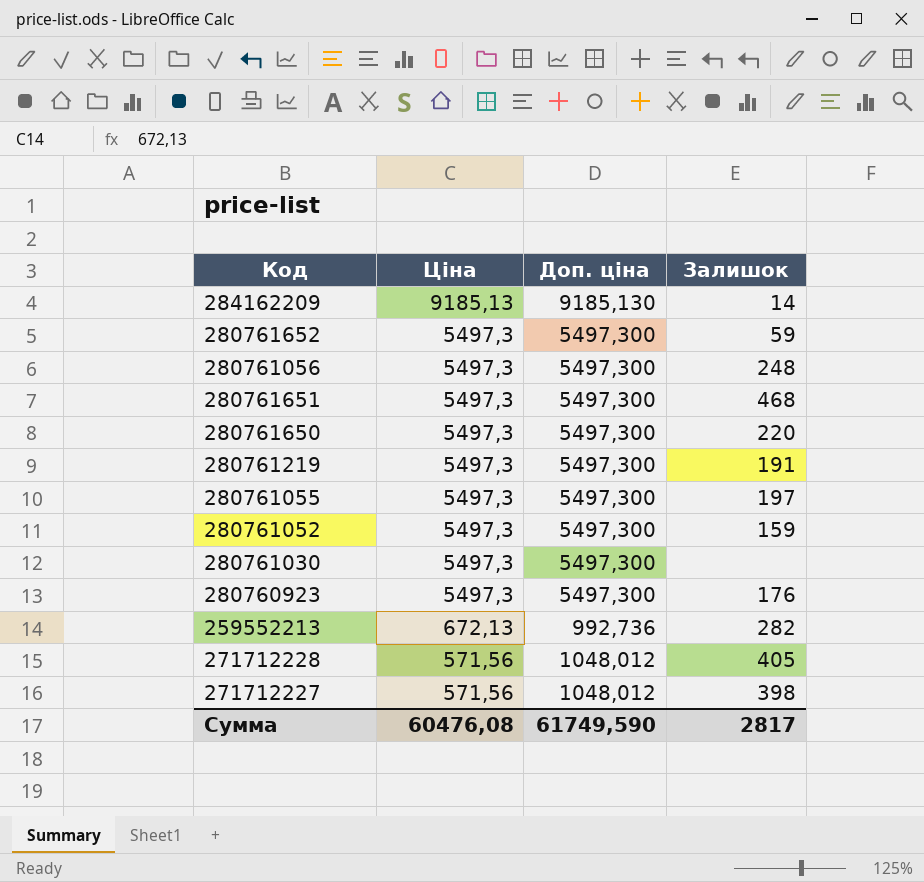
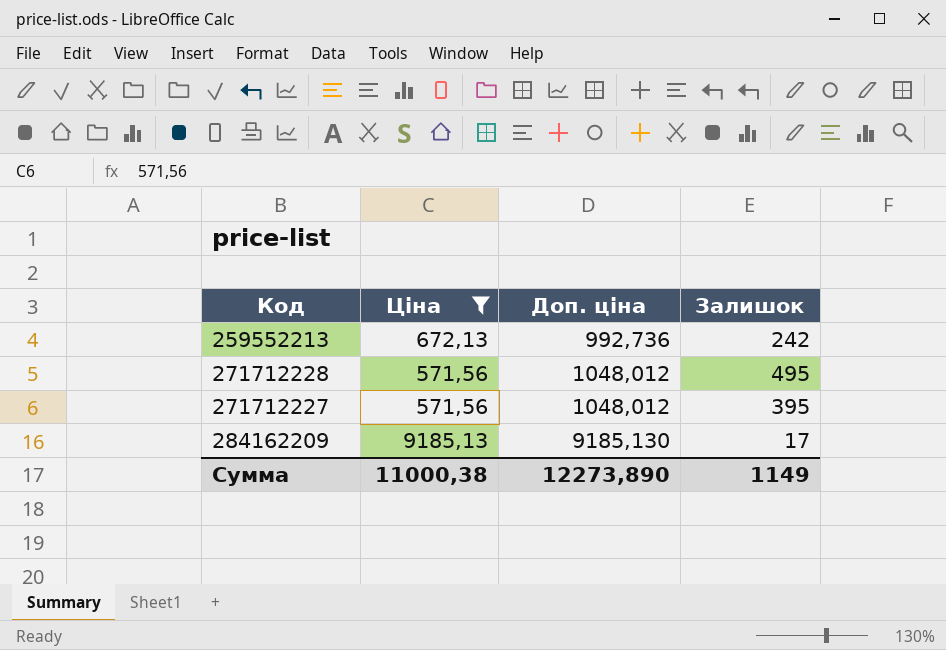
filter: none -> Ціна != 5497,3
row order: Ціна descending -> Доп. ціна ascending
259552213 | Залишок: 282 -> 242
271712228 | Залишок: 405 -> 495
271712227 | Залишок: 398 -> 395
284162209 | Залишок: 14 -> 17
Сумма | Ціна: 60476,08 -> 11000,38
Сумма | Доп. ціна: 61749,590 -> 12273,890
Сумма | Залишок: 2817 -> 1149

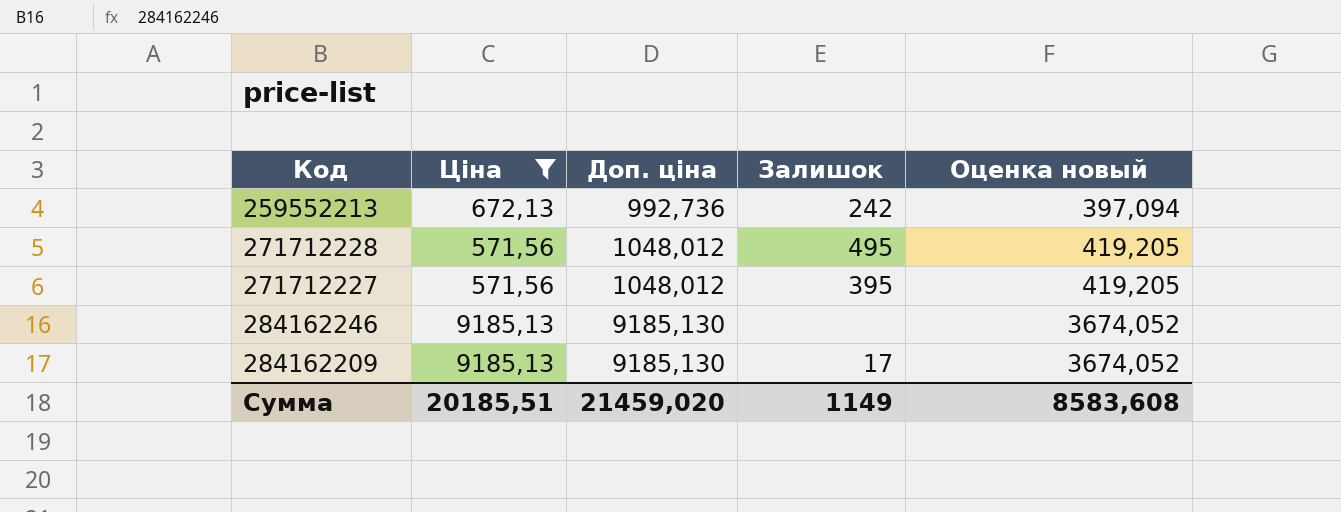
column Оценка новый | formula: none -> [Доп. ціна] * 0,4
row 284162246: none -> 9185,13 | 9185,130 | none | 3674,052
Сумма | Ціна: 11000,38 -> 20185,51
Сумма | Доп. ціна: 12273,890 -> 21459,020

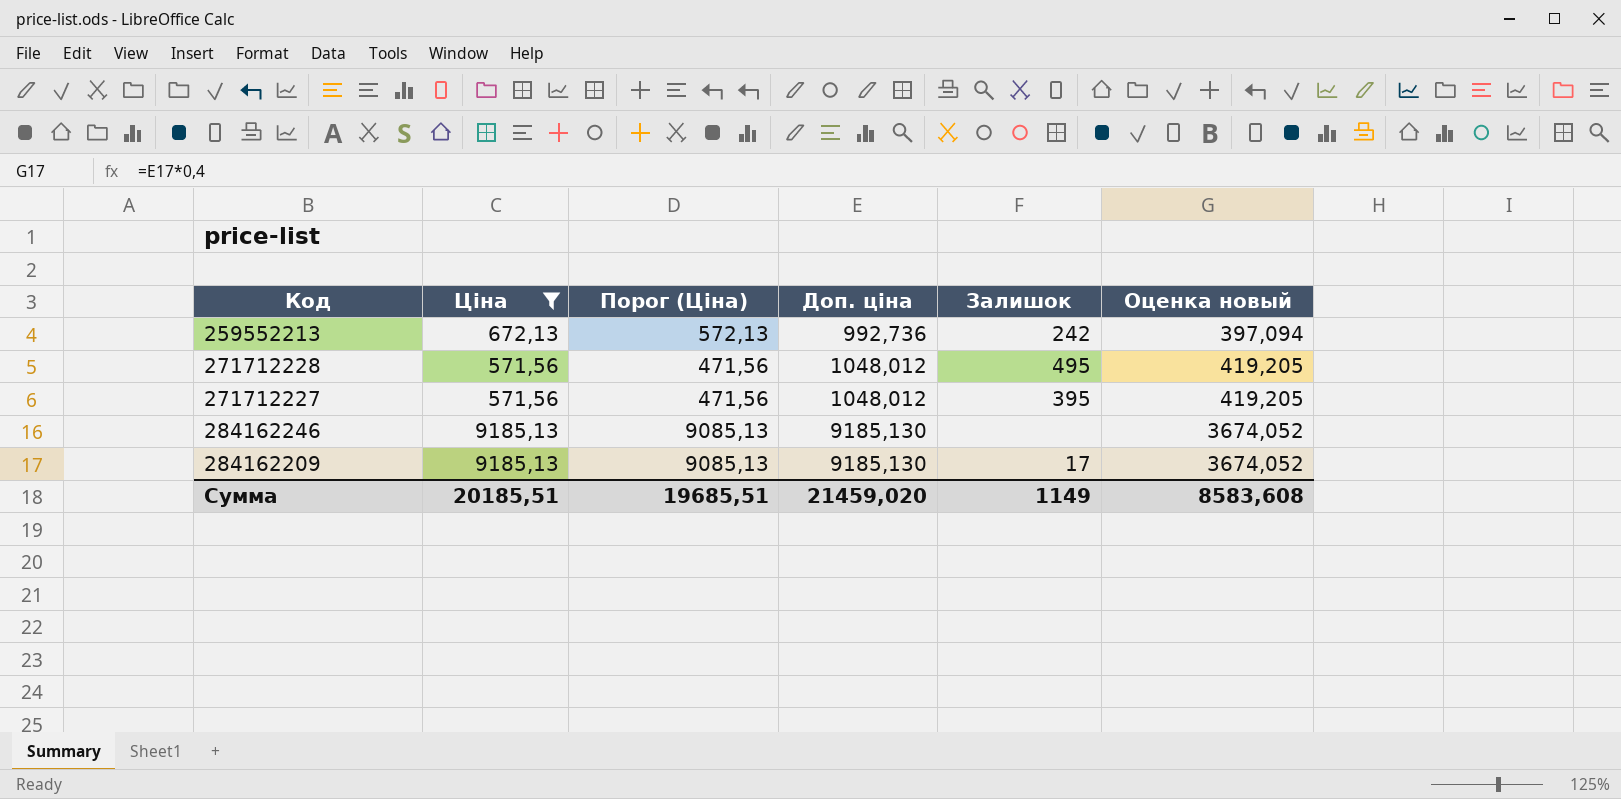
column Порог (Ціна) | formula: none -> [Ціна] - 100

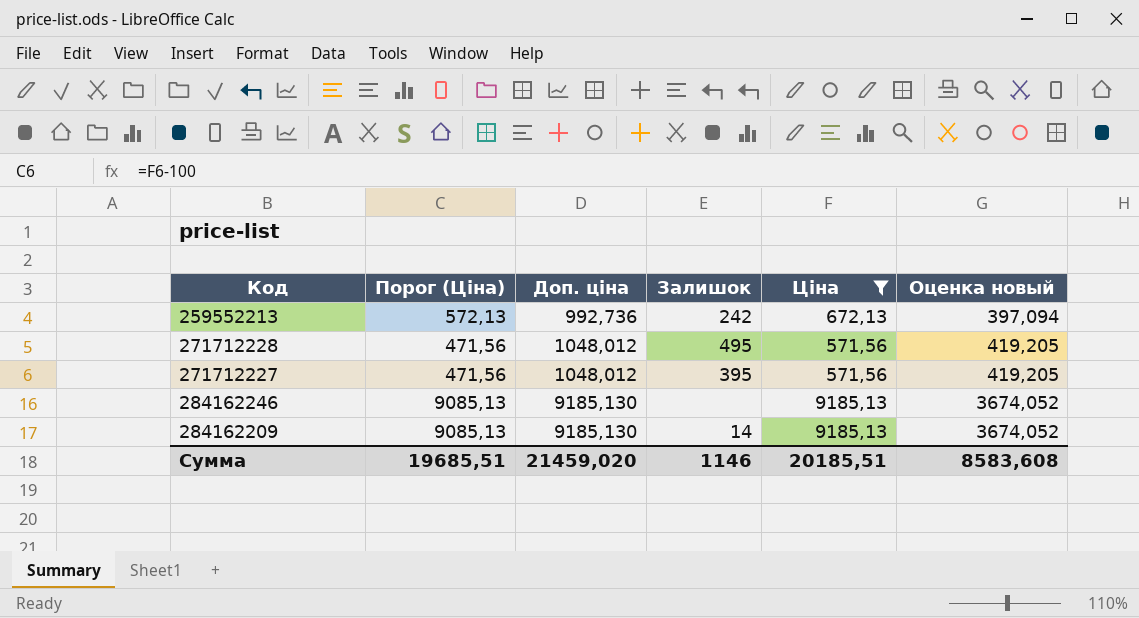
column Ціна | position: 2 -> 5
284162209 | Залишок: 17 -> 14
Сумма | Залишок: 1149 -> 1146

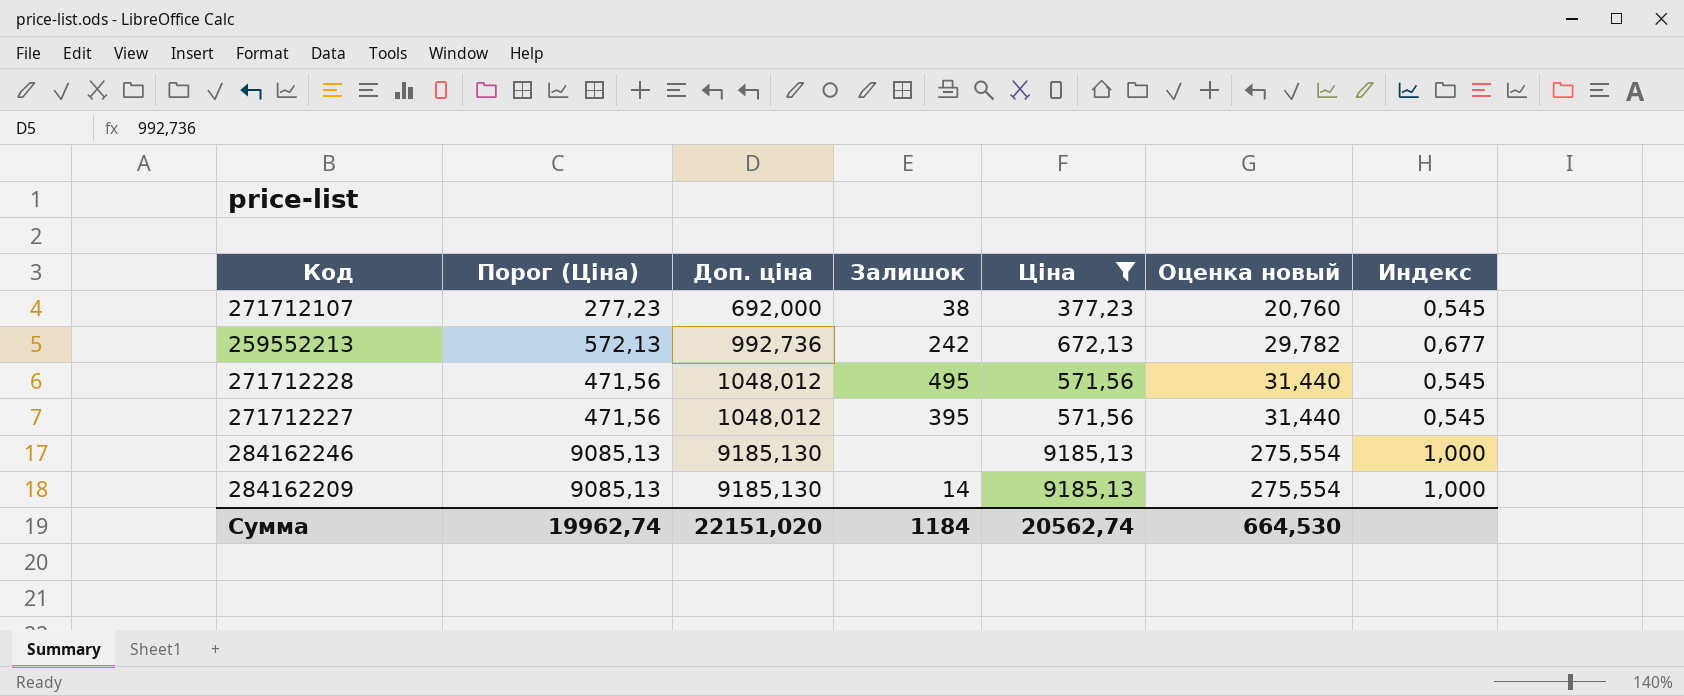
column Оценка новый | formula: [Доп. ціна] * 0,4 -> [Доп. ціна] * 0,03
column Индекс | formula: none -> [Ціна] / [Доп. ціна]
row 271712107: none -> 277,23 | 692,000 | 38 | 377,23 | 20,760 | 0,545
Сумма | Порог (Ціна): 19685,51 -> 19962,74
Сумма | Доп. ціна: 21459,020 -> 22151,020
Сумма | Залишок: 1146 -> 1184
Сумма | Ціна: 20185,51 -> 20562,74
Сумма | Оценка новый: 8583,608 -> 664,530

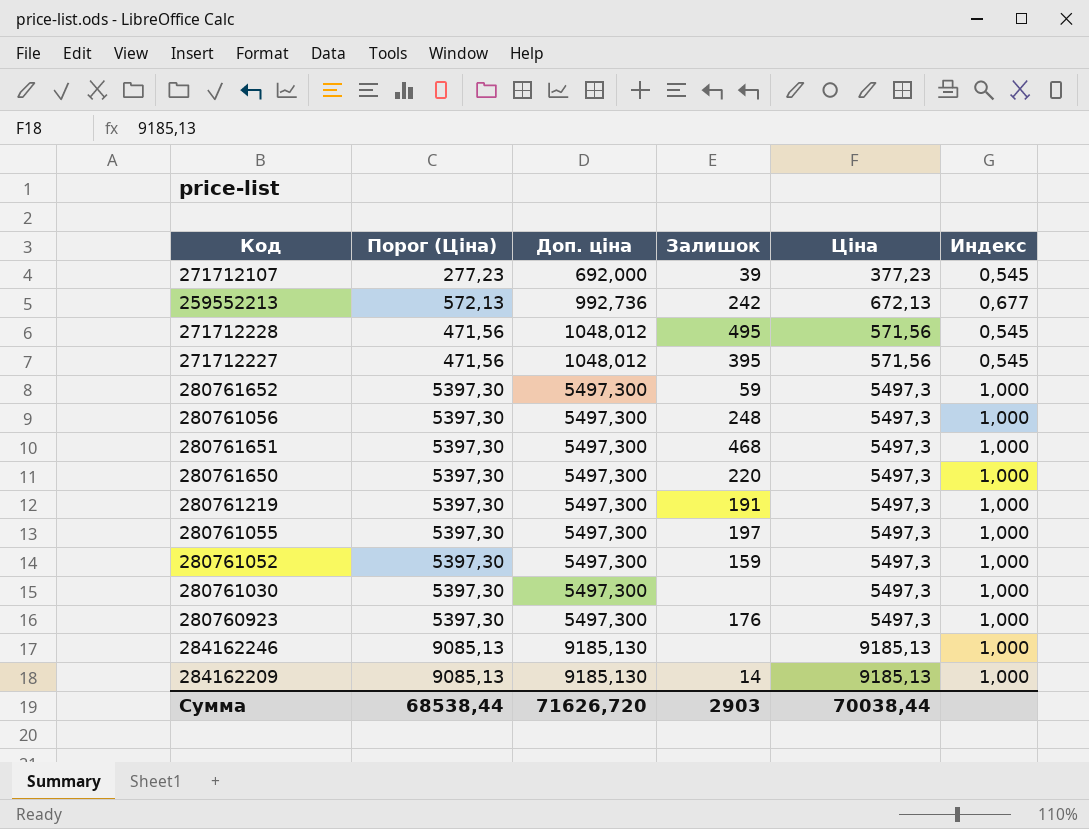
filter: Ціна != 5497,3 -> none
column Оценка новый | formula: [Доп. ціна] * 0,03 -> none
271712107 | Залишок: 38 -> 39
Сумма | Порог (Ціна): 19962,74 -> 68538,44
Сумма | Доп. ціна: 22151,020 -> 71626,720
Сумма | Залишок: 1184 -> 2903
Сумма | Ціна: 20562,74 -> 70038,44

